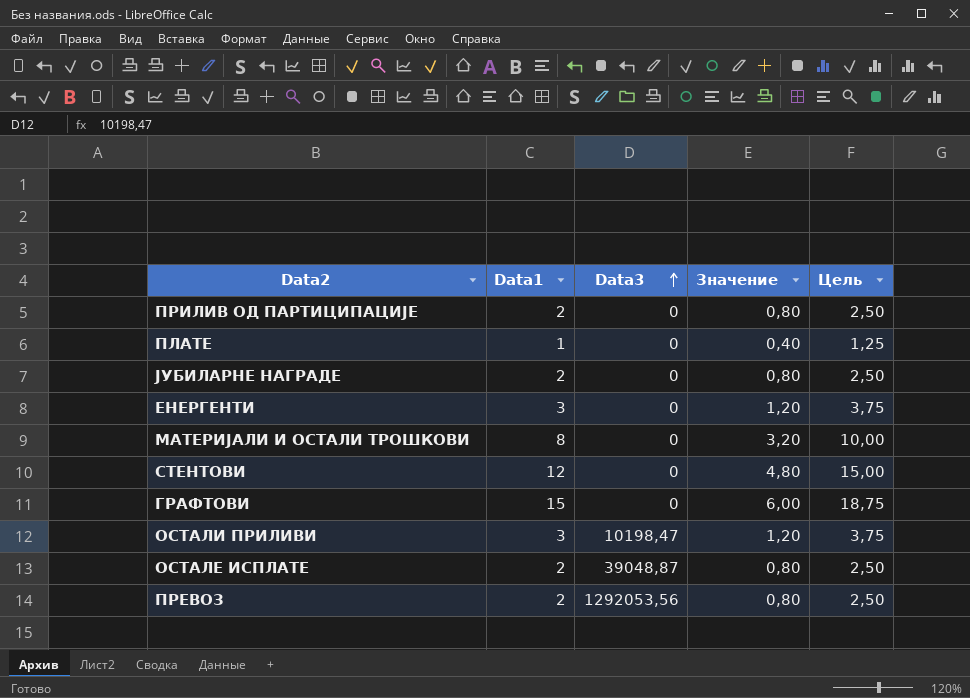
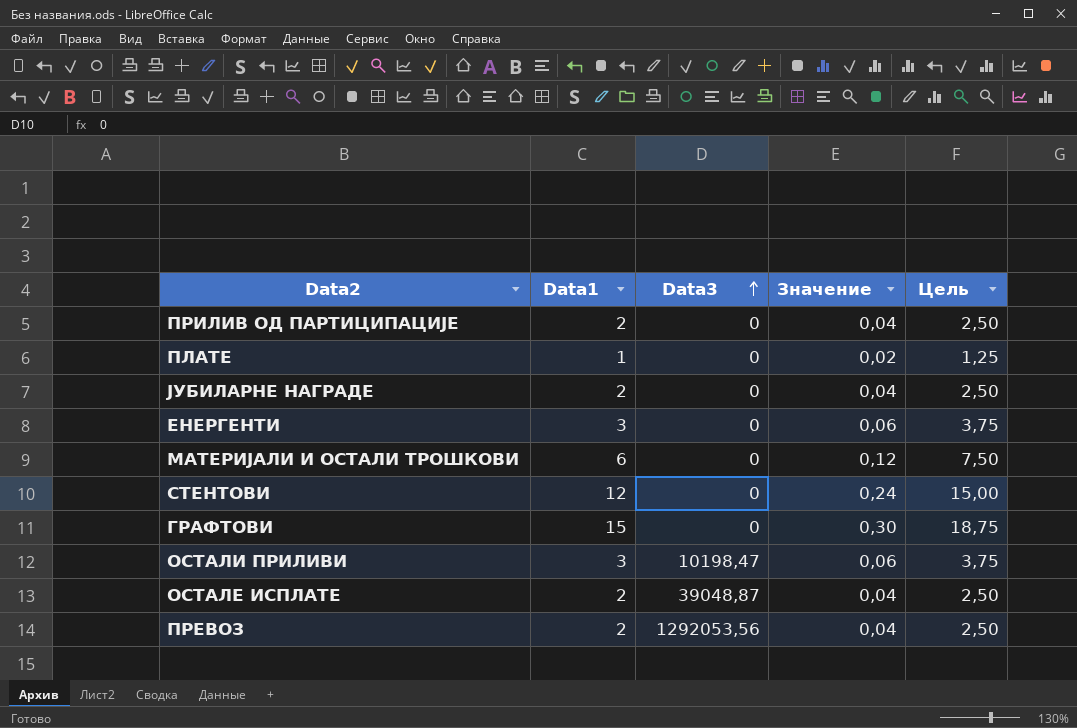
column Значение | formula: [Data1] * 0,4 -> [Data1] * 0,02
МАТЕРИЈАЛИ И ОСТАЛИ ТРОШКОВИ | Data1: 8 -> 6
МАТЕРИЈАЛИ И ОСТАЛИ ТРОШКОВИ | Цель: 10,00 -> 7,50

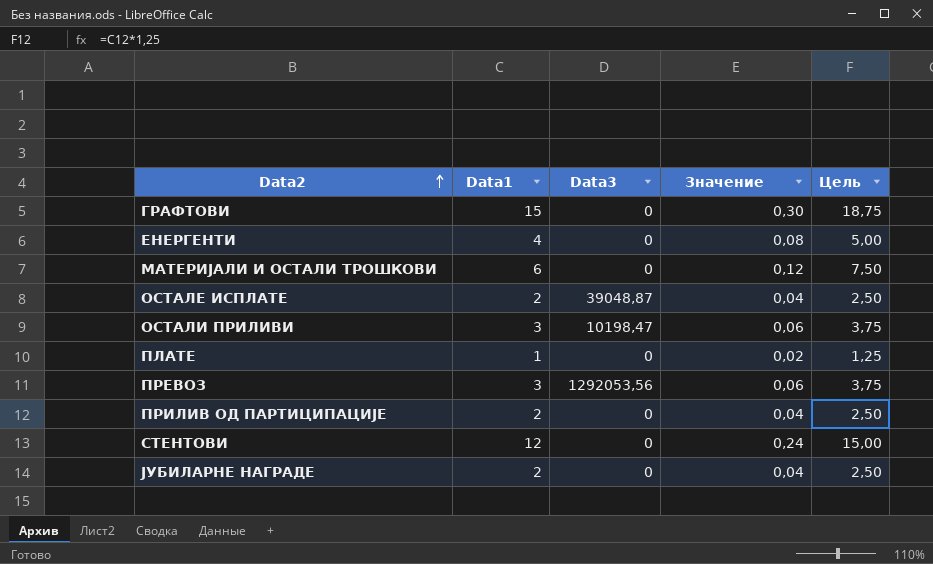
row order: Data3 ascending -> Data2 ascending
ЕНЕРГЕНТИ | Data1: 3 -> 4
ЕНЕРГЕНТИ | Значение: 0,06 -> 0,08
ЕНЕРГЕНТИ | Цель: 3,75 -> 5,00
ПРЕВОЗ | Data1: 2 -> 3
ПРЕВОЗ | Значение: 0,04 -> 0,06
ПРЕВОЗ | Цель: 2,50 -> 3,75

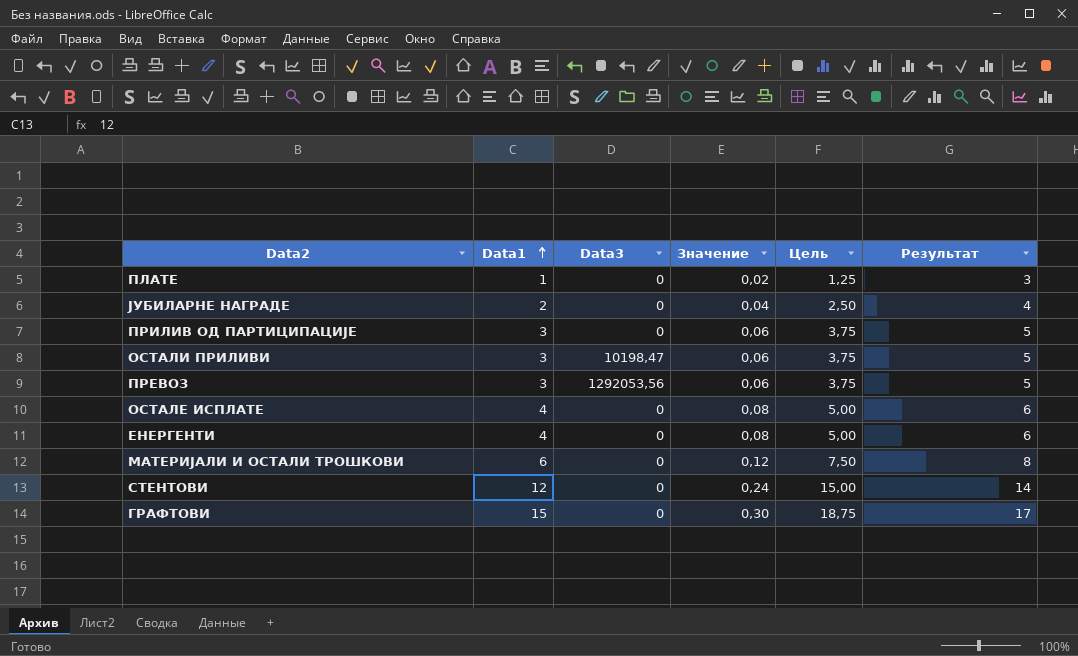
row order: Data2 ascending -> Data1 ascending
column Результат | formula: none -> [Data1] + 2
ПРИЛИВ ОД ПАРТИЦИПАЦИЈЕ | Data1: 2 -> 3
ПРИЛИВ ОД ПАРТИЦИПАЦИЈЕ | Значение: 0,04 -> 0,06
ПРИЛИВ ОД ПАРТИЦИПАЦИЈЕ | Цель: 2,50 -> 3,75
ОСТАЛЕ ИСПЛАТЕ | Data1: 2 -> 4
ОСТАЛЕ ИСПЛАТЕ | Data3: 39048,87 -> 0
ОСТАЛЕ ИСПЛАТЕ | Значение: 0,04 -> 0,08
ОСТАЛЕ ИСПЛАТЕ | Цель: 2,50 -> 5,00

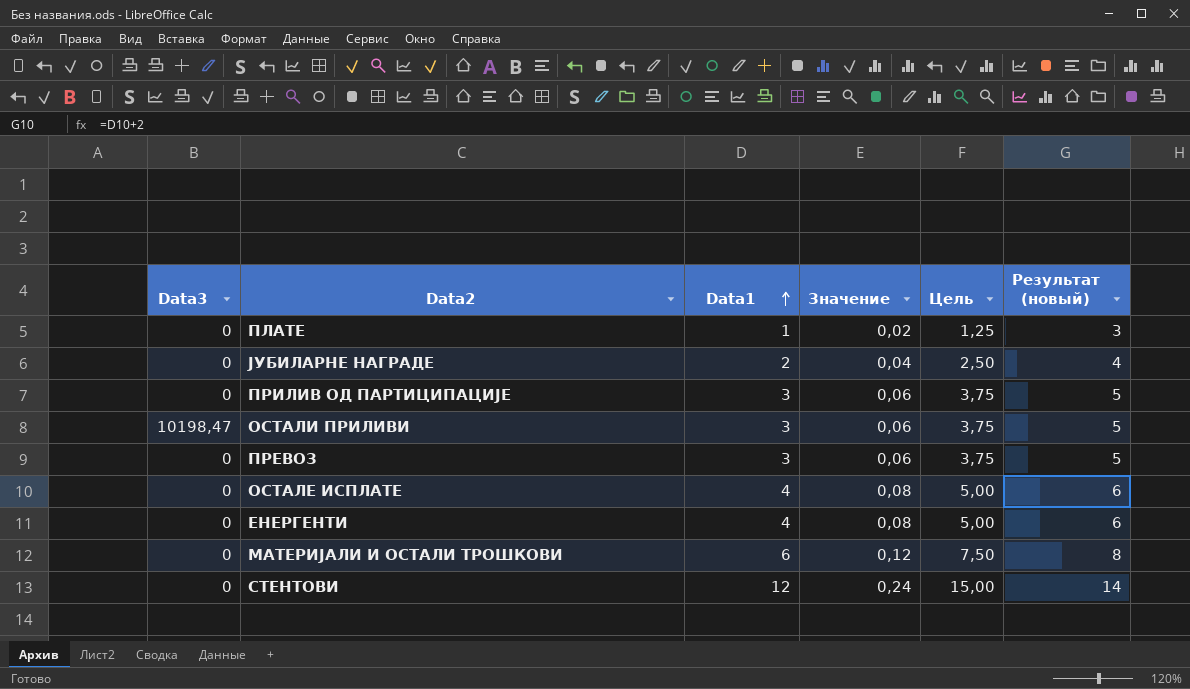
column Data3 | position: 3 -> 1
column name: Результат -> Результат (новый)
row ГРАФТОВИ: 15 | 0 | 0,30 | 18,75 | 17 -> none
ПРЕВОЗ | Data3: 1292053,56 -> 0

